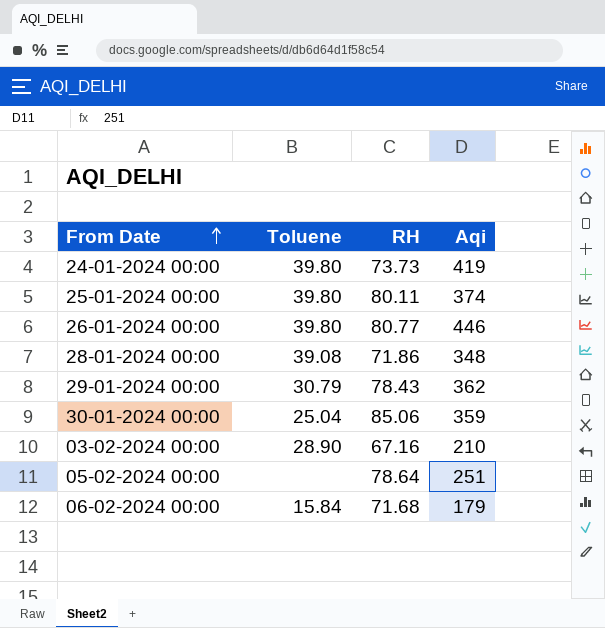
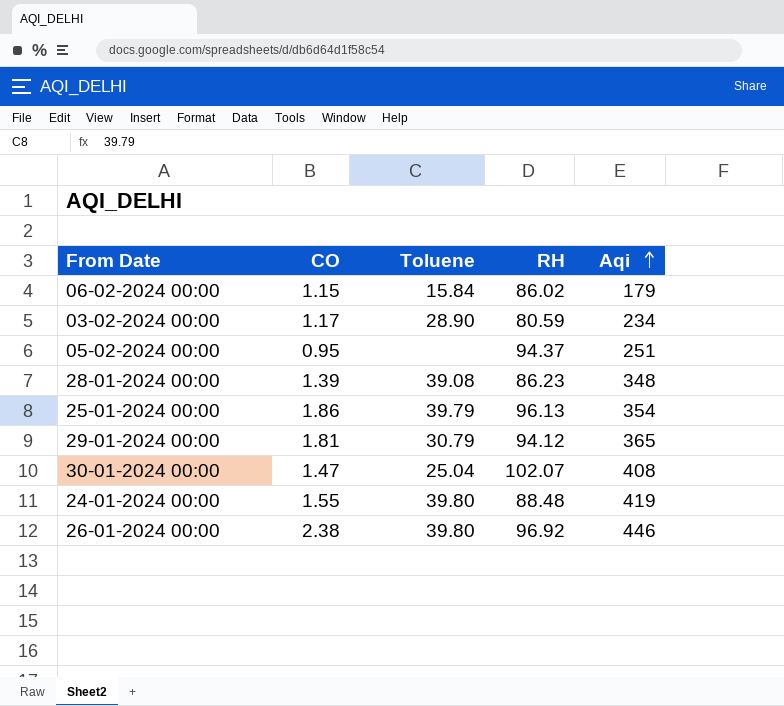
row order: From Date ascending -> Aqi ascending
column CO | position: none -> 2
06-02-2024 00:00 | RH: 71.68 -> 86.02
03-02-2024 00:00 | RH: 67.16 -> 80.59
03-02-2024 00:00 | Aqi: 210 -> 234
05-02-2024 00:00 | RH: 78.64 -> 94.37
28-01-2024 00:00 | RH: 71.86 -> 86.23
25-01-2024 00:00 | Toluene: 39.80 -> 39.79
25-01-2024 00:00 | RH: 80.11 -> 96.13
25-01-2024 00:00 | Aqi: 374 -> 354
29-01-2024 00:00 | RH: 78.43 -> 94.12
29-01-2024 00:00 | Aqi: 362 -> 365
30-01-2024 00:00 | RH: 85.06 -> 102.07
30-01-2024 00:00 | Aqi: 359 -> 408
24-01-2024 00:00 | RH: 73.73 -> 88.48
26-01-2024 00:00 | RH: 80.77 -> 96.92

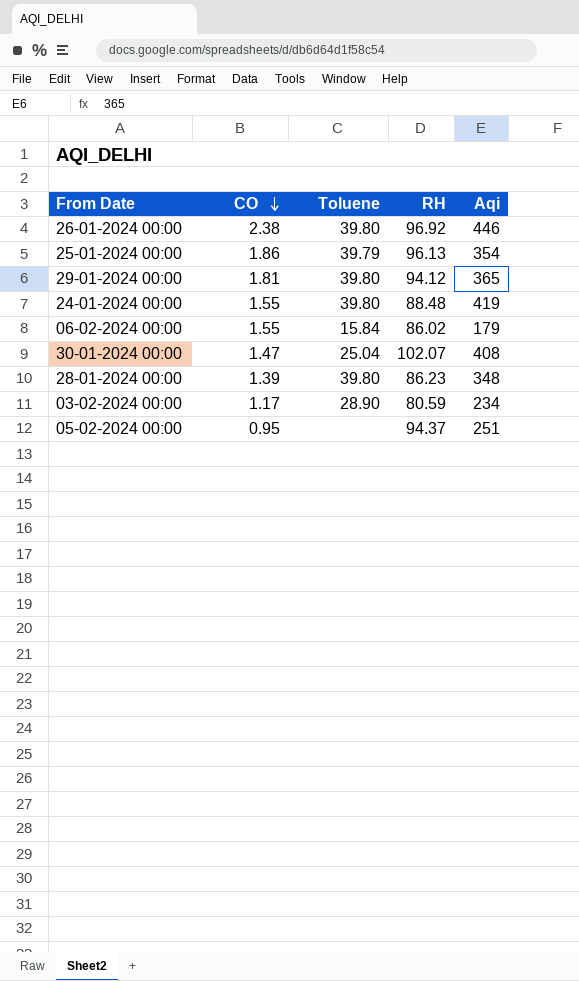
row order: Aqi ascending -> CO descending
29-01-2024 00:00 | Toluene: 30.79 -> 39.80
06-02-2024 00:00 | CO: 1.15 -> 1.55
28-01-2024 00:00 | Toluene: 39.08 -> 39.80

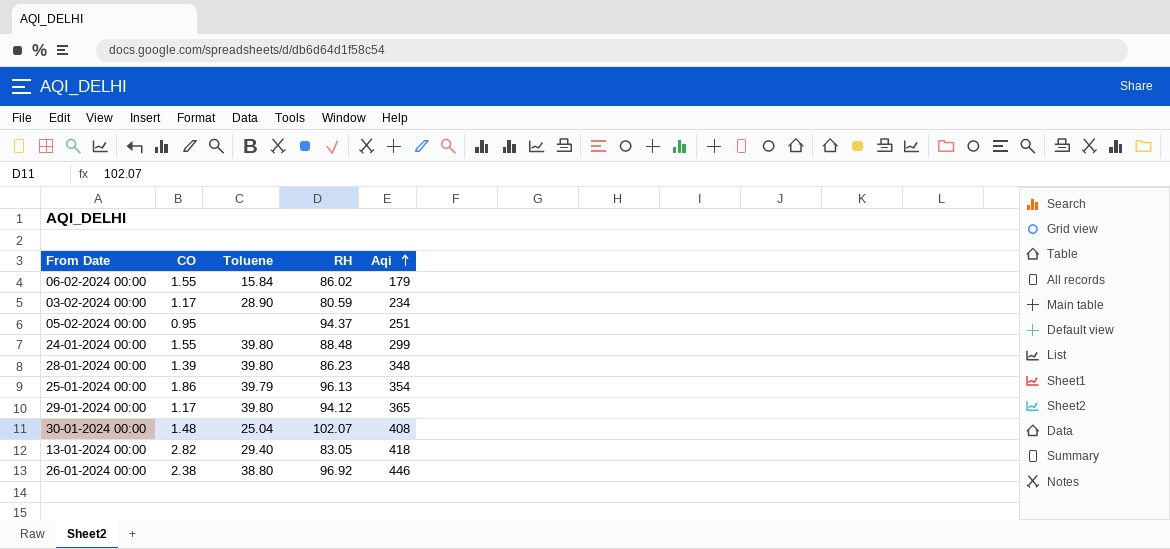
row order: CO descending -> Aqi ascending
24-01-2024 00:00 | Aqi: 419 -> 299
29-01-2024 00:00 | CO: 1.81 -> 1.17
30-01-2024 00:00 | CO: 1.47 -> 1.48
row 13-01-2024 00:00: none -> 2.82 | 29.40 | 83.05 | 418
26-01-2024 00:00 | Toluene: 39.80 -> 38.80

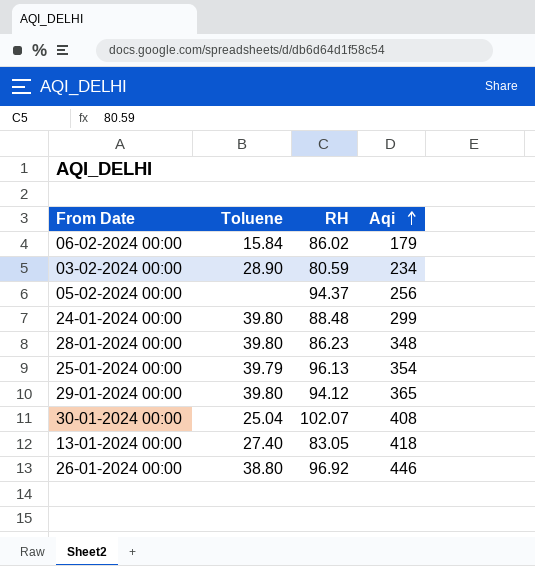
column CO | position: 2 -> none
05-02-2024 00:00 | Aqi: 251 -> 256
13-01-2024 00:00 | Toluene: 29.40 -> 27.40

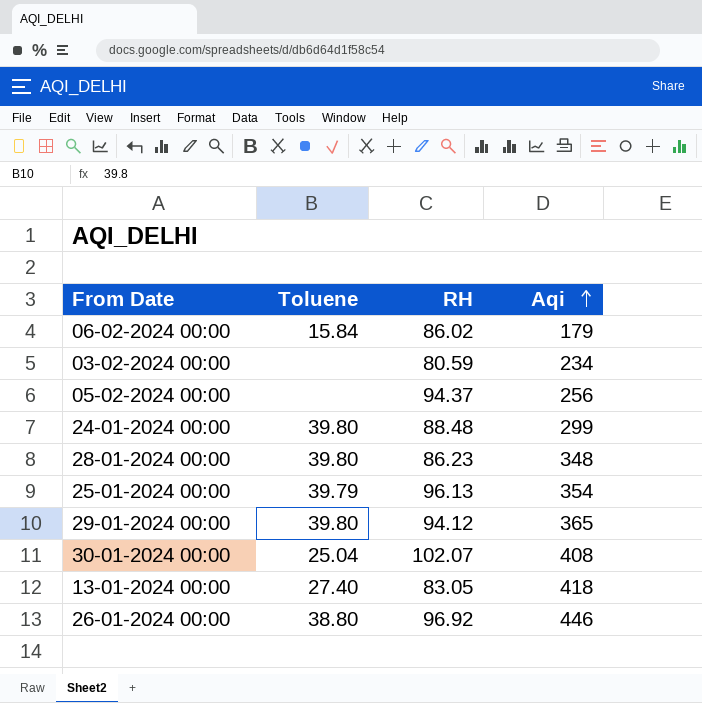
03-02-2024 00:00 | Toluene: 28.90 -> none

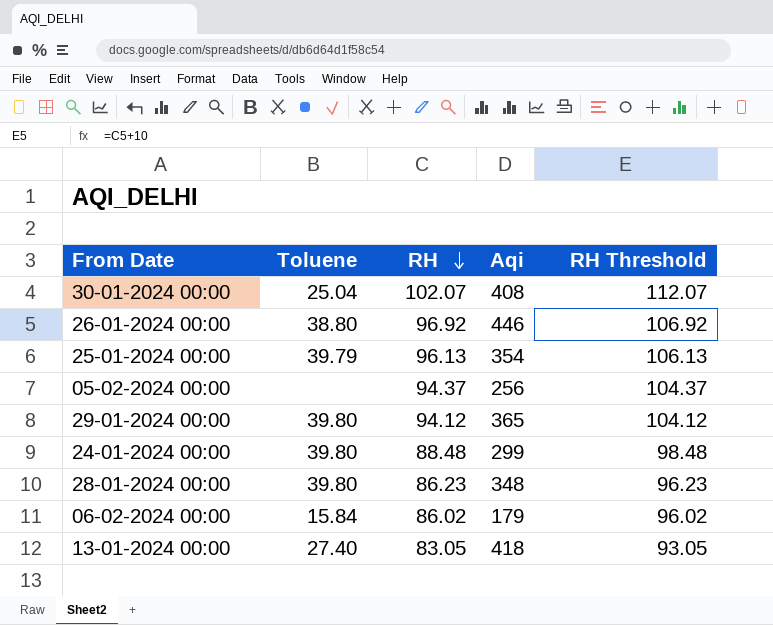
row order: Aqi ascending -> RH descending
column RH Threshold | formula: none -> [RH] + 10
row 03-02-2024 00:00: none | 80.59 | 234 -> none

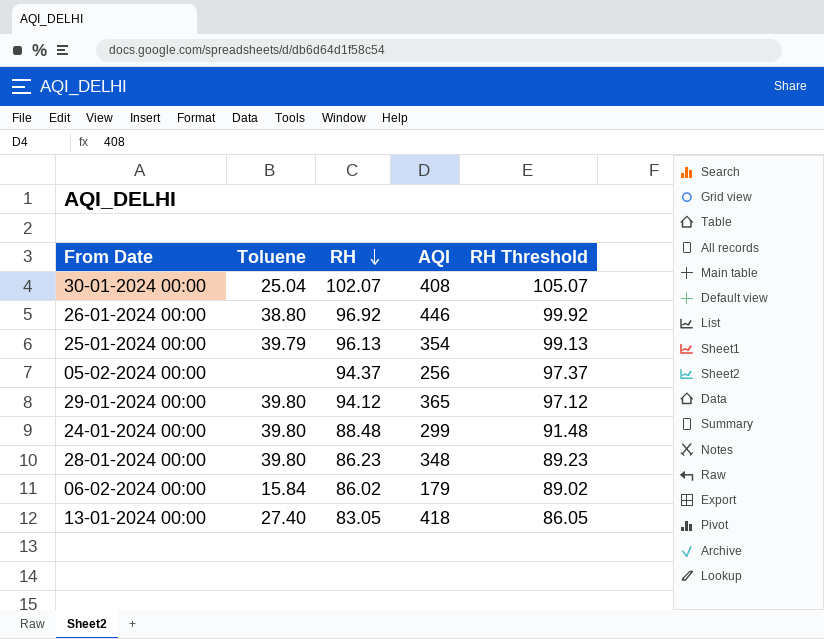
column name: Aqi -> AQI
column RH Threshold | formula: [RH] + 10 -> [RH] + 3

